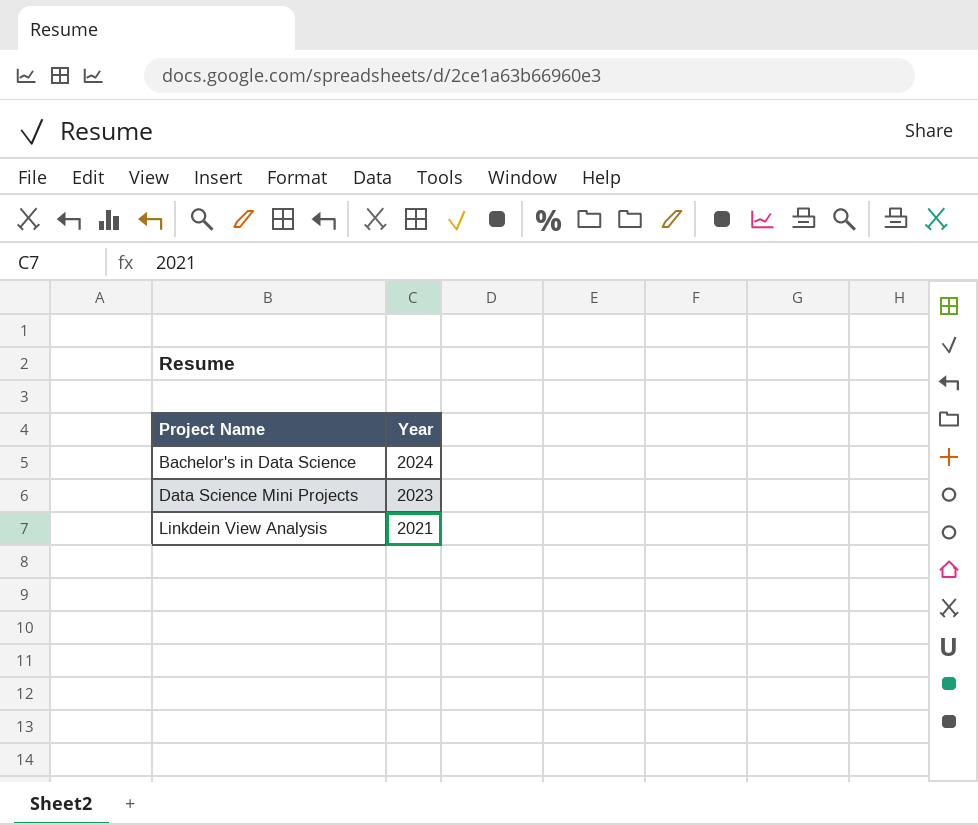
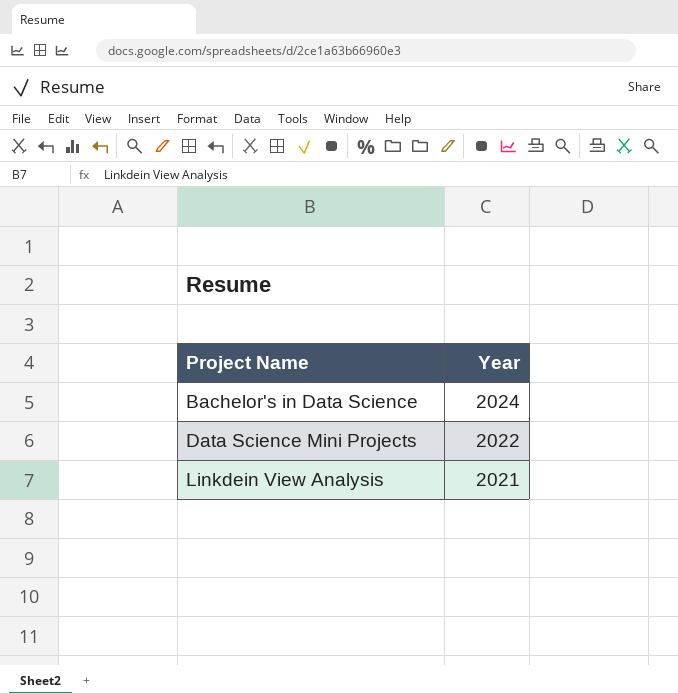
Data Science Mini Projects | Year: 2023 -> 2022

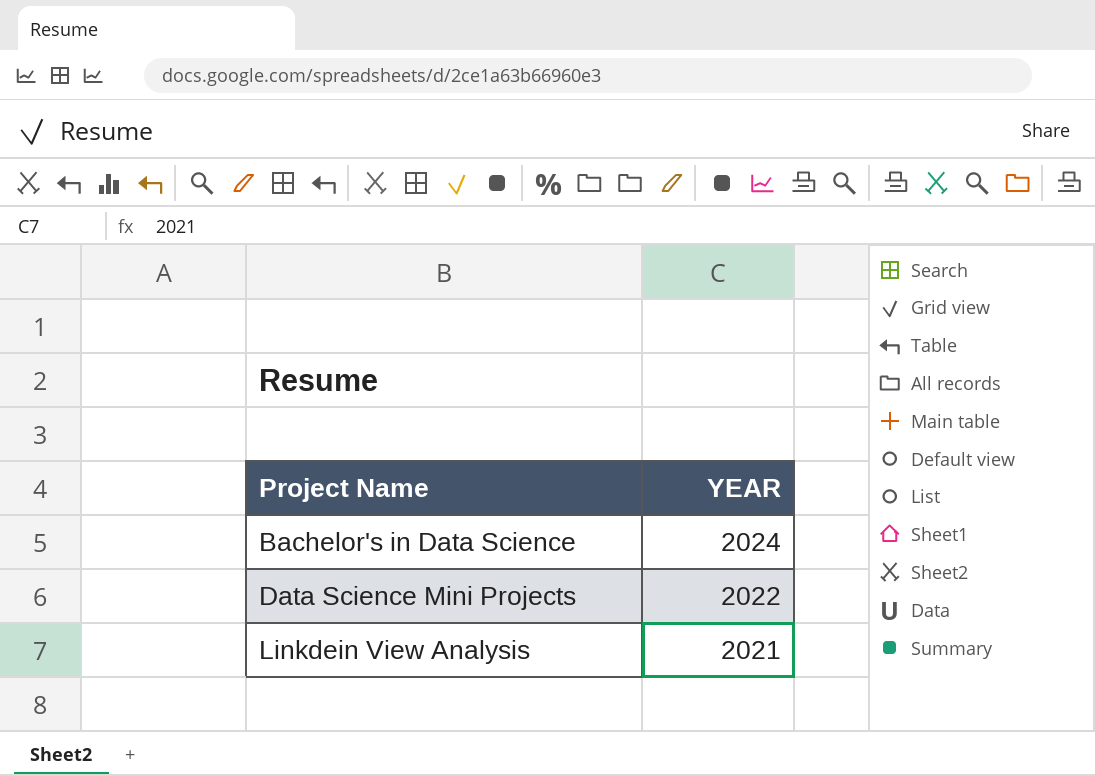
column name: Year -> YEAR

